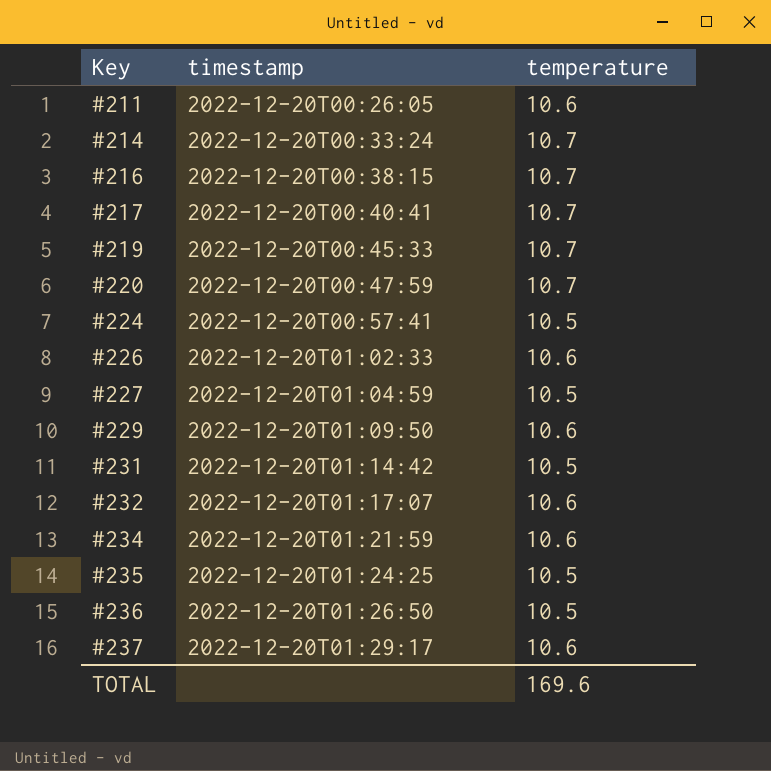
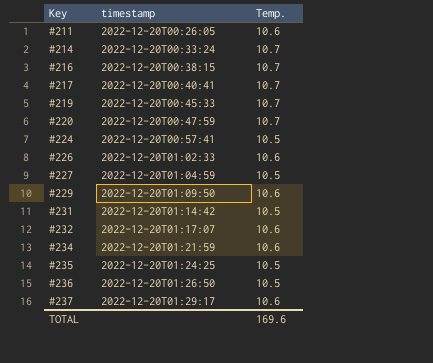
column name: temperature -> Temp.

